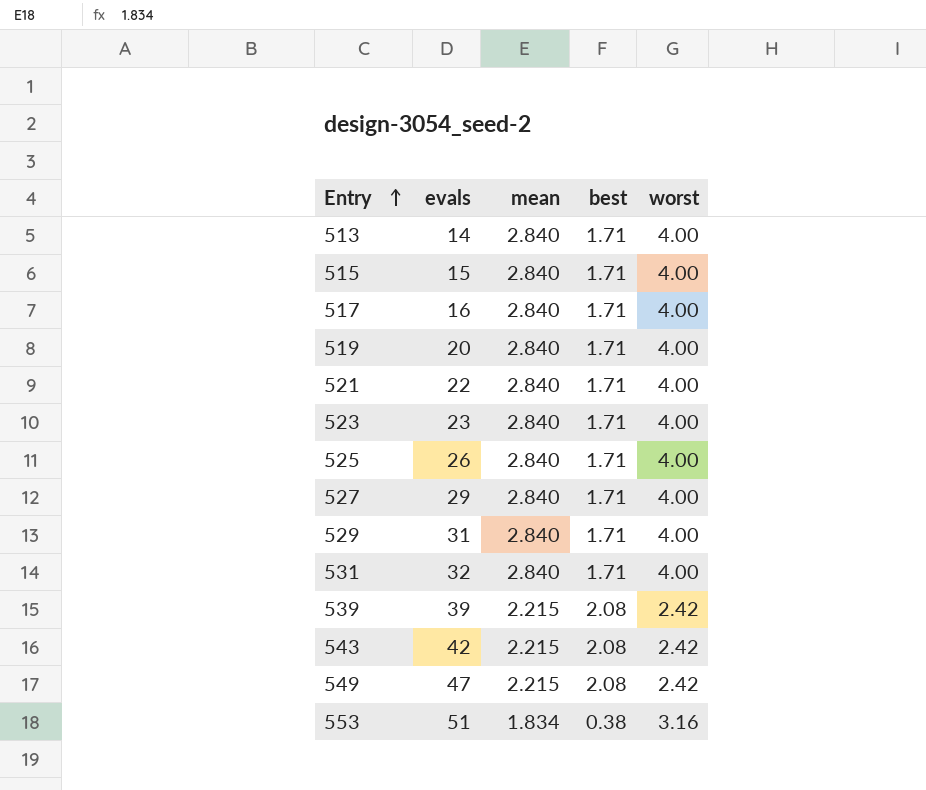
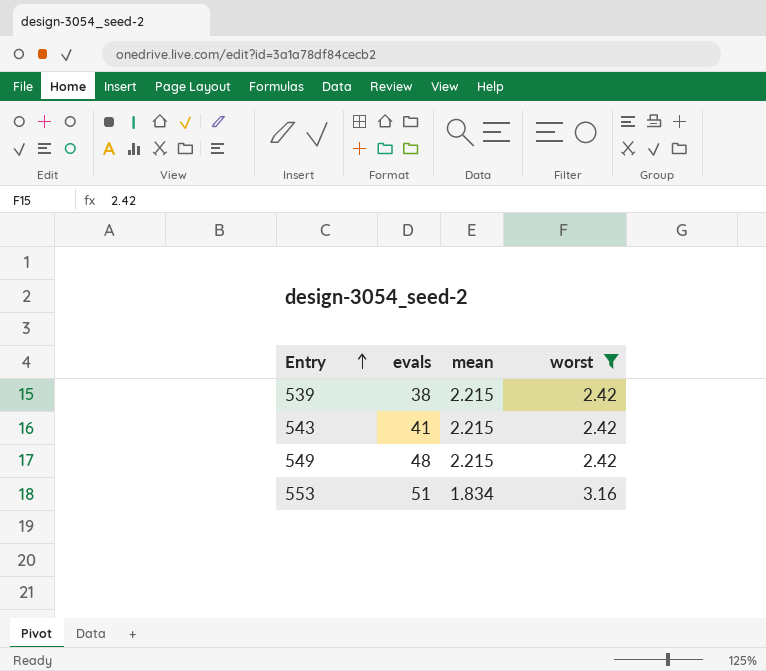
filter: none -> worst != 4.00
column best | position: 4 -> none
539 | evals: 39 -> 38
543 | evals: 42 -> 41
549 | evals: 47 -> 48

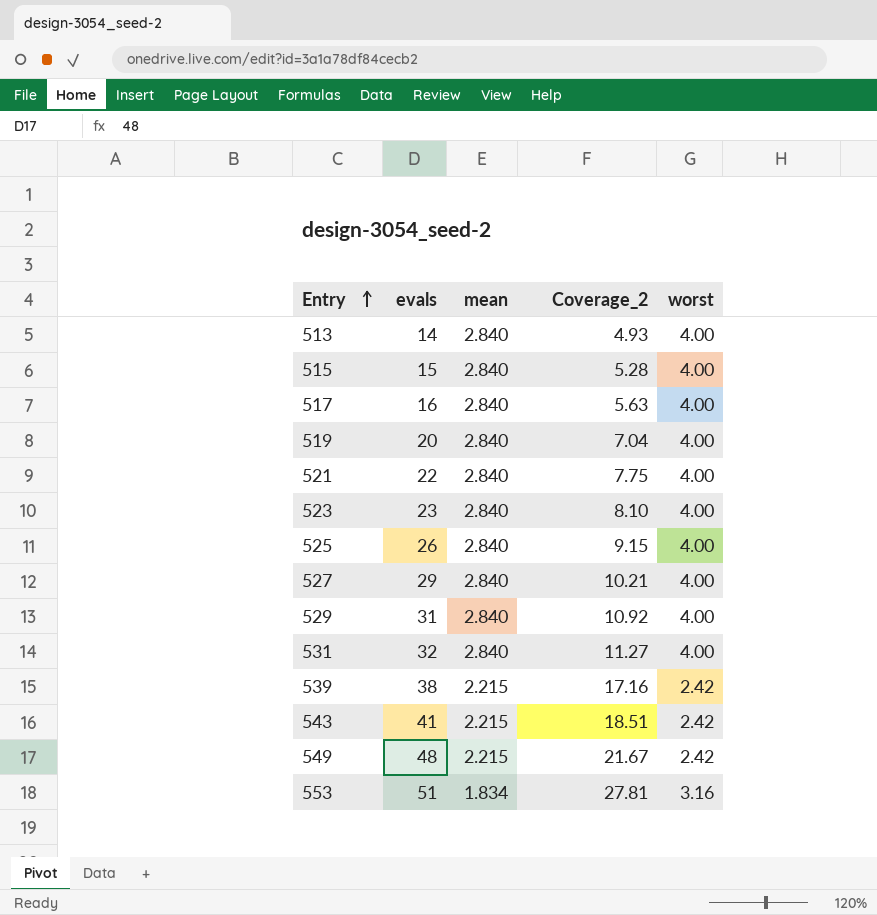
filter: worst != 4.00 -> none
column Coverage_2 | formula: none -> [evals] / [mean]

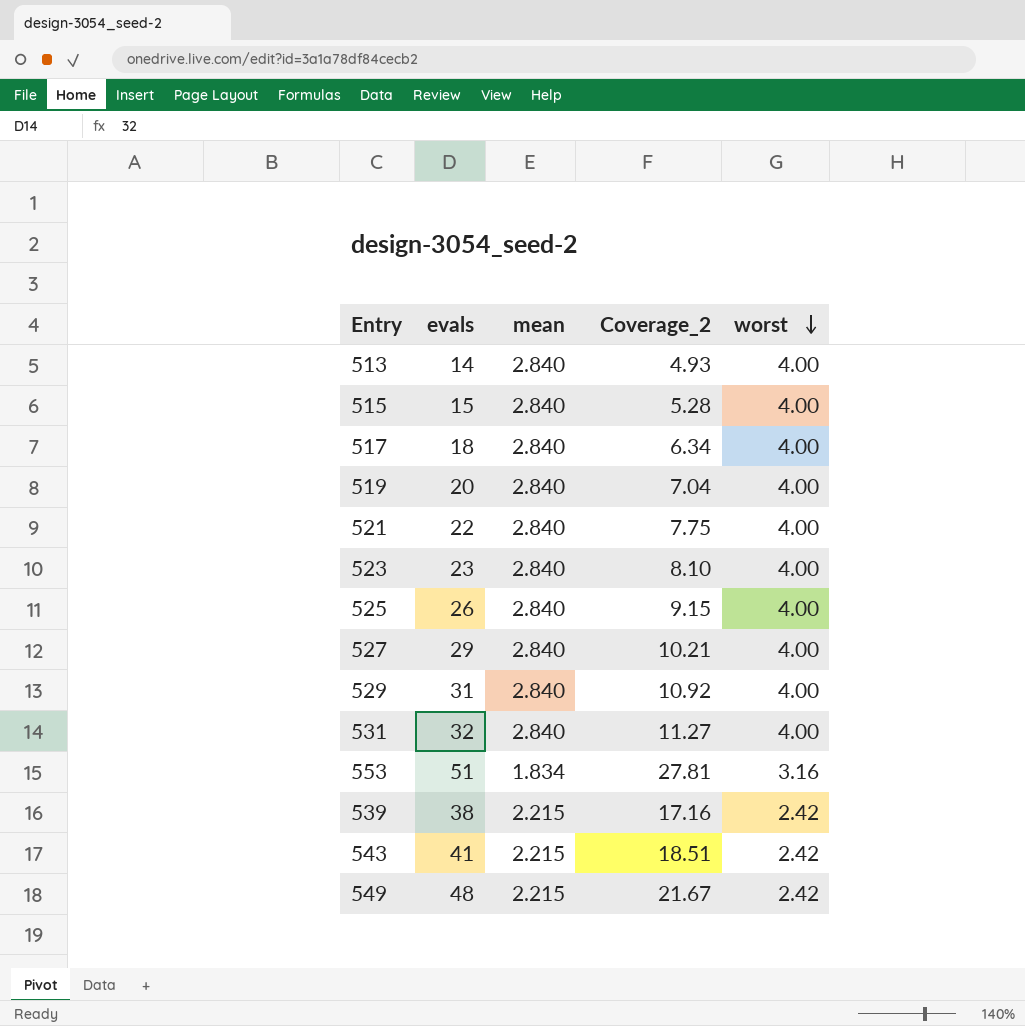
row order: Entry ascending -> worst descending
517 | evals: 16 -> 18
517 | Coverage_2: 5.63 -> 6.34

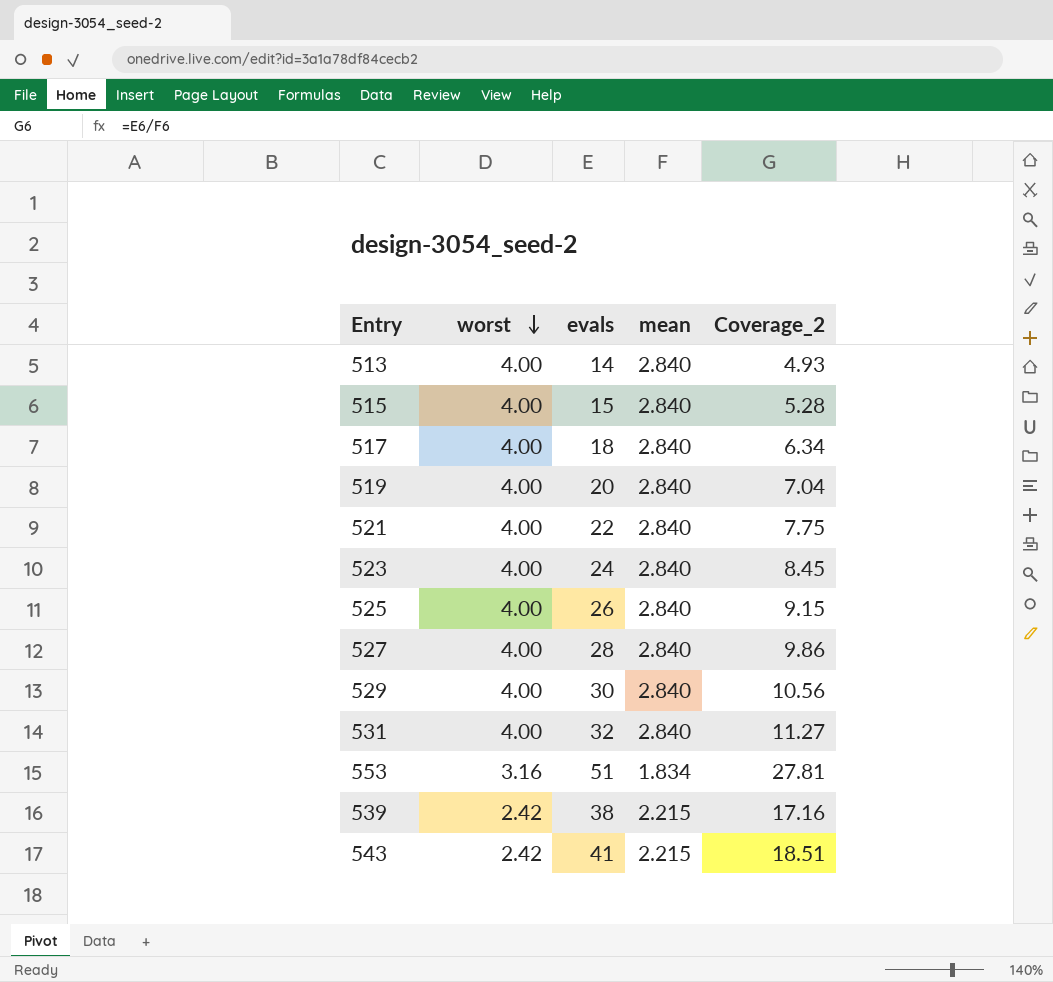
column worst | position: 5 -> 2
row 549: 48 | 2.215 | 21.67 | 2.42 -> none
523 | evals: 23 -> 24
523 | Coverage_2: 8.10 -> 8.45
527 | evals: 29 -> 28
527 | Coverage_2: 10.21 -> 9.86
529 | evals: 31 -> 30
529 | Coverage_2: 10.92 -> 10.56

